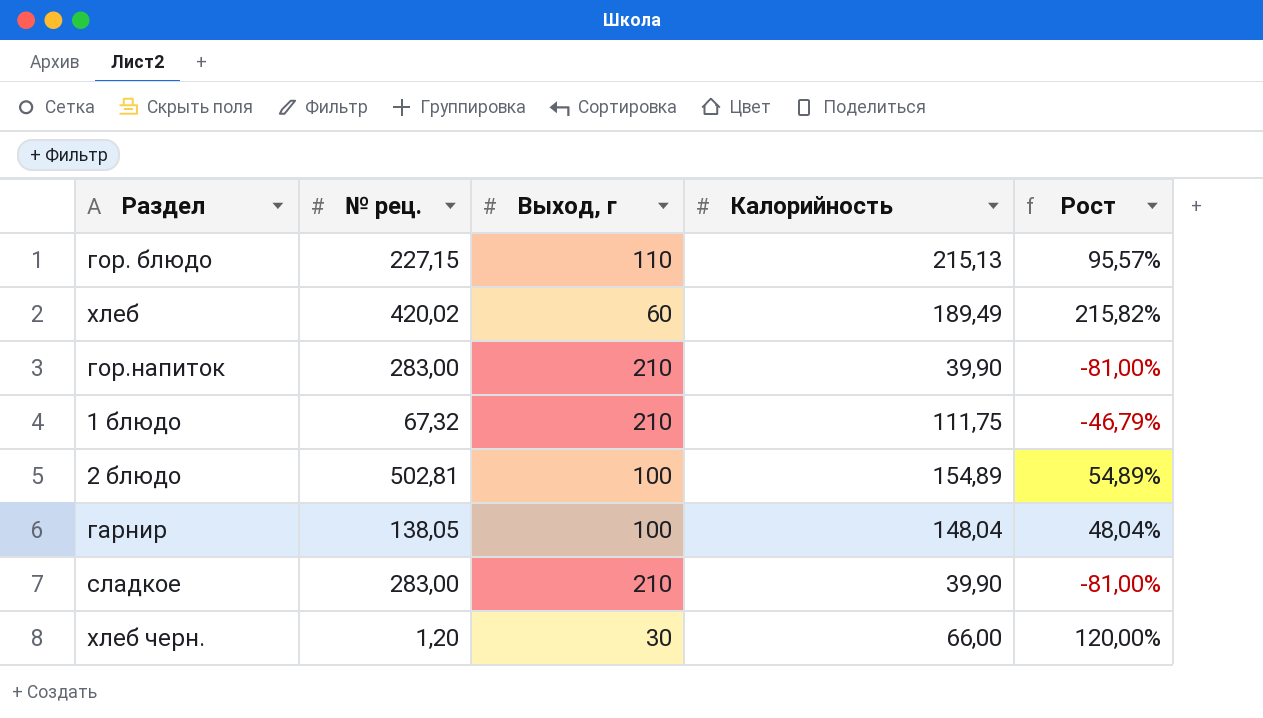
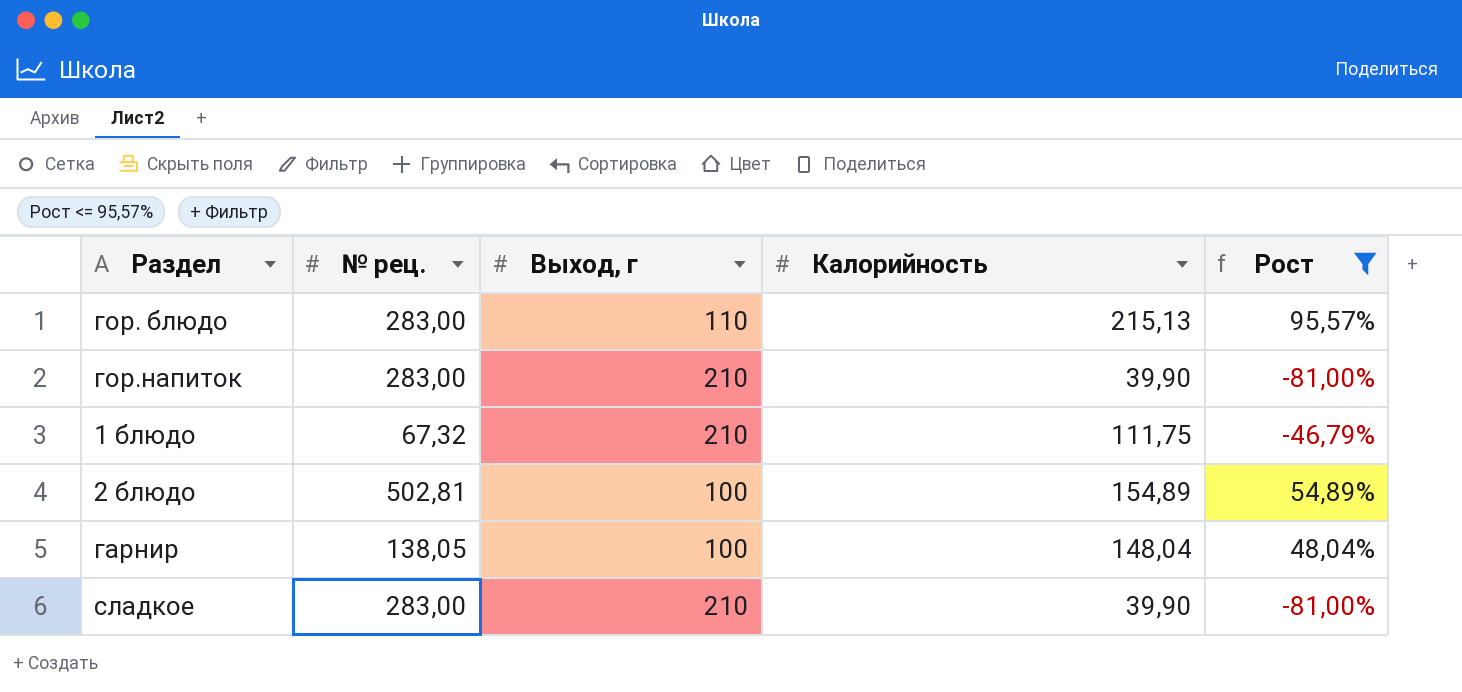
filter: none -> Рост <= 95,57%
гор. блюдо | № рец.: 227,15 -> 283,00

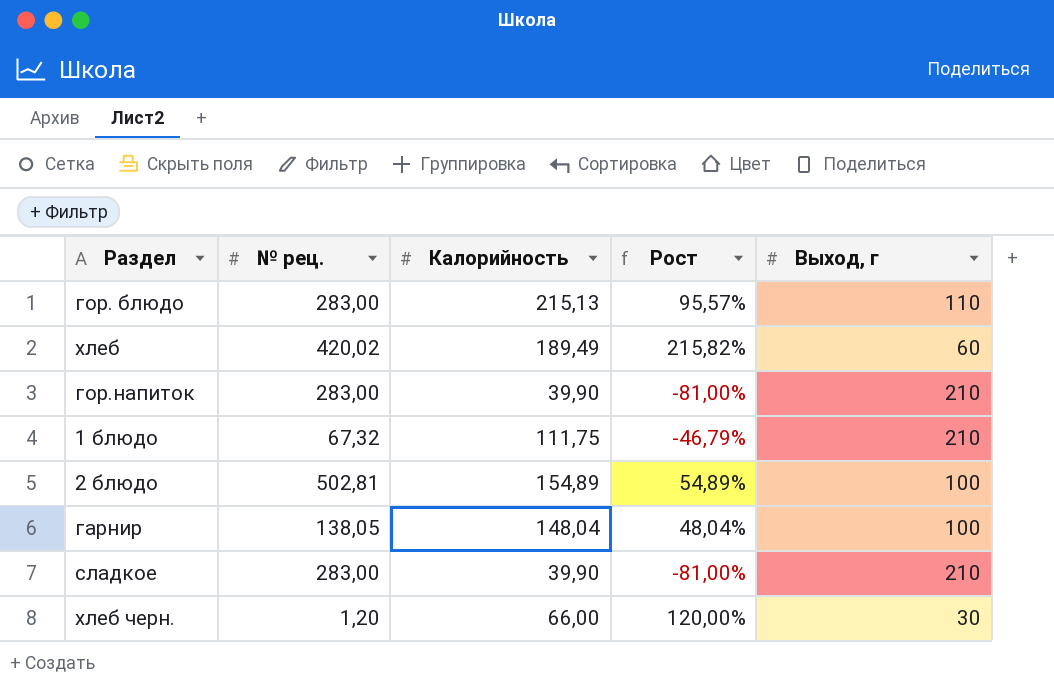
filter: Рост <= 95,57% -> none
column Выход, г | position: 3 -> 5

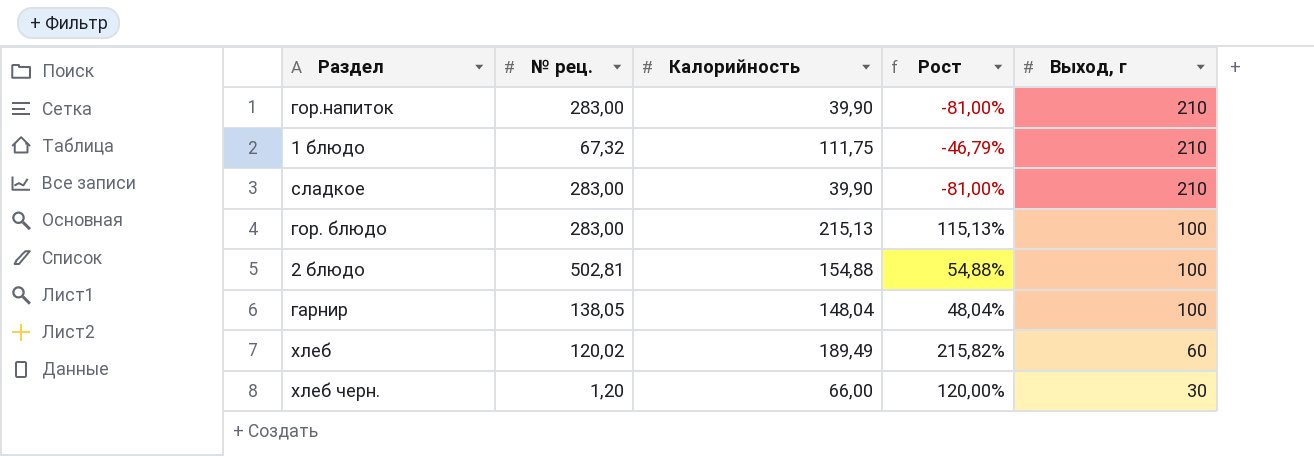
row order: none -> Выход, г descending
гор. блюдо | Рост: 95,57% -> 115,13%
гор. блюдо | Выход, г: 110 -> 100
2 блюдо | Калорийность: 154,89 -> 154,88
2 блюдо | Рост: 54,89% -> 54,88%
хлеб | № рец.: 420,02 -> 120,02

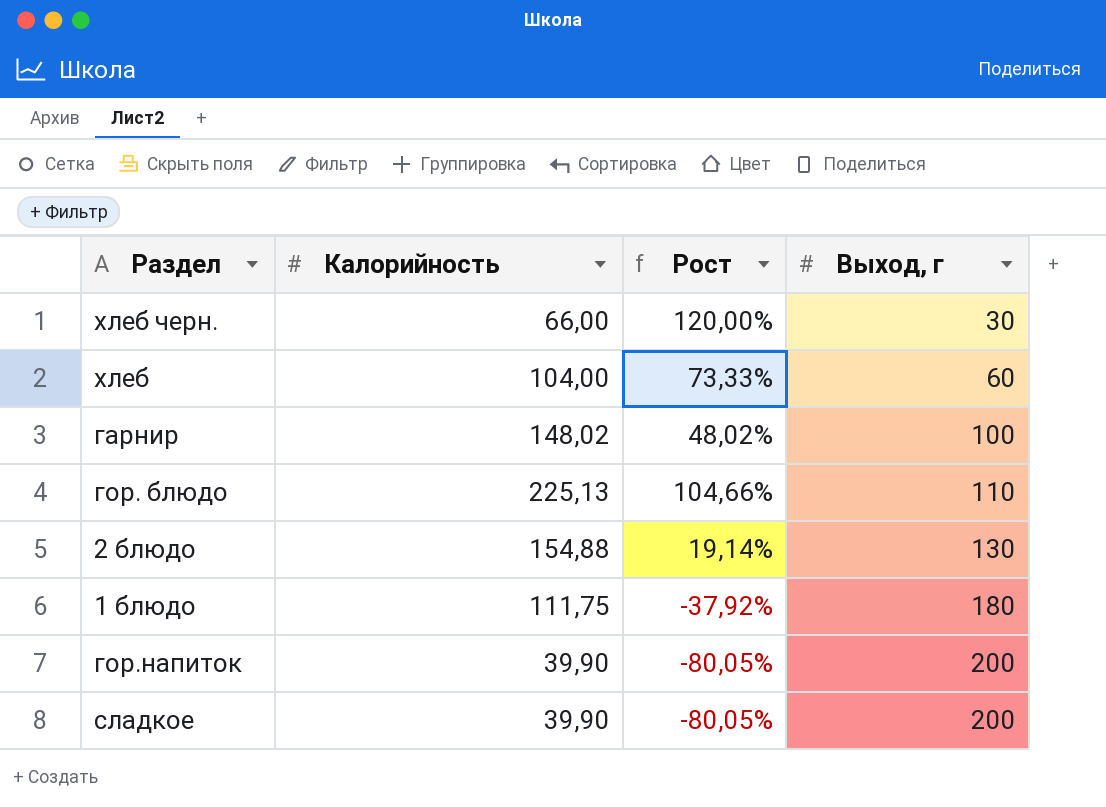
row order: Выход, г descending -> Выход, г ascending
column № рец. | position: 2 -> none
хлеб | Калорийность: 189,49 -> 104,00
хлеб | Рост: 215,82% -> 73,33%
гарнир | Калорийность: 148,04 -> 148,02
гарнир | Рост: 48,04% -> 48,02%
гор. блюдо | Калорийность: 215,13 -> 225,13
гор. блюдо | Рост: 115,13% -> 104,66%
гор. блюдо | Выход, г: 100 -> 110
2 блюдо | Рост: 54,88% -> 19,14%
2 блюдо | Выход, г: 100 -> 130
1 блюдо | Рост: -46,79% -> -37,92%
1 блюдо | Выход, г: 210 -> 180
гор.напиток | Рост: -81,00% -> -80,05%
гор.напиток | Выход, г: 210 -> 200
сладкое | Рост: -81,00% -> -80,05%
сладкое | Выход, г: 210 -> 200

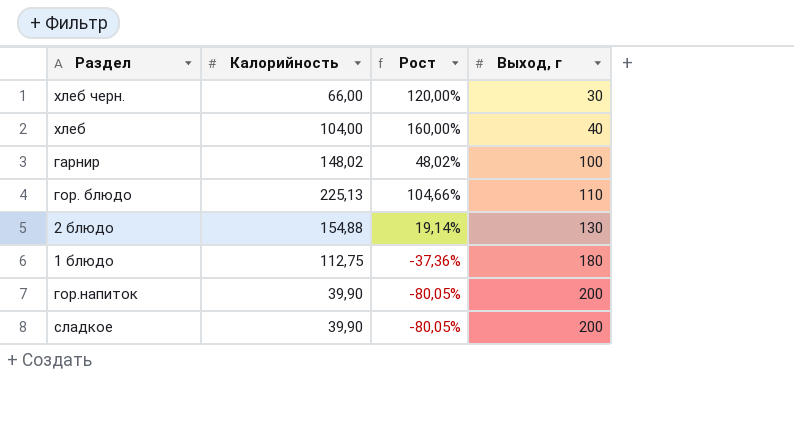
хлеб | Рост: 73,33% -> 160,00%
хлеб | Выход, г: 60 -> 40
1 блюдо | Калорийность: 111,75 -> 112,75
1 блюдо | Рост: -37,92% -> -37,36%

